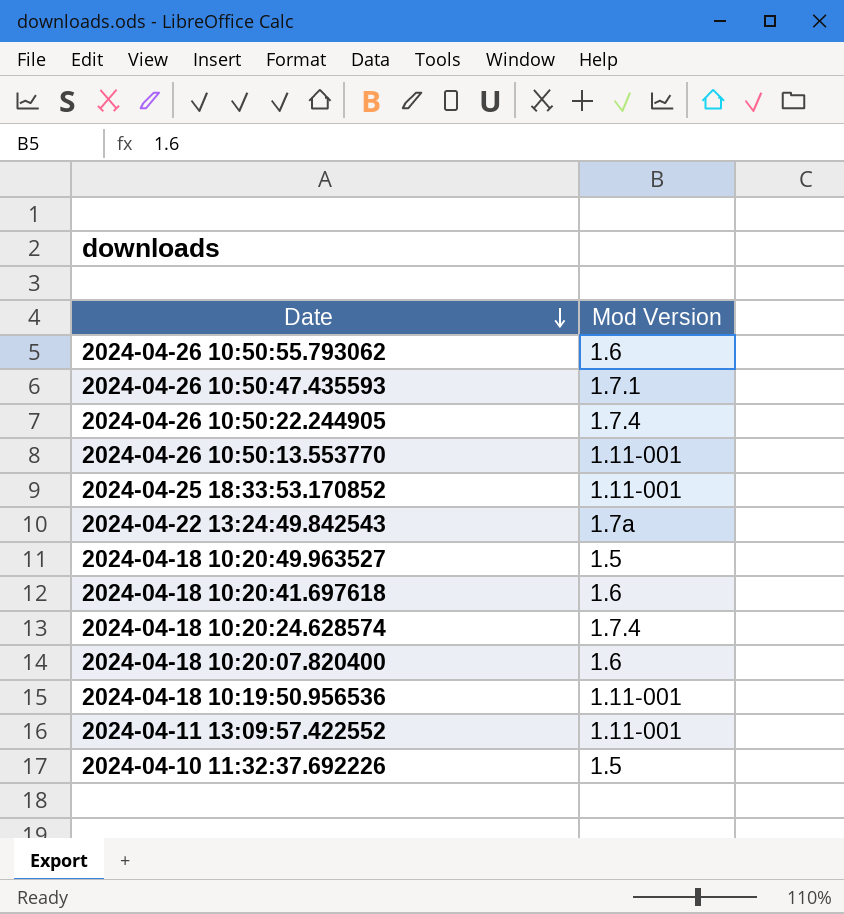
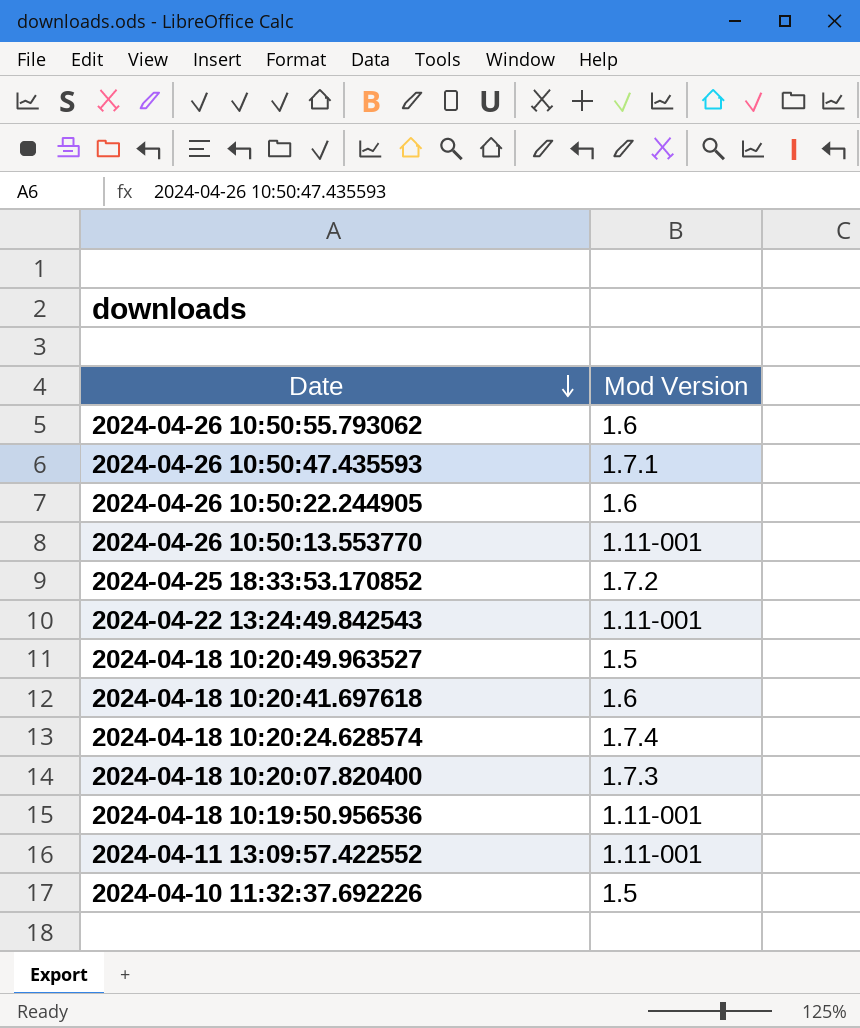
2024-04-26 10:50:22.244905 | Mod Version: 1.7.4 -> 1.6
2024-04-25 18:33:53.170852 | Mod Version: 1.11-001 -> 1.7.2
2024-04-22 13:24:49.842543 | Mod Version: 1.7a -> 1.11-001
2024-04-18 10:20:07.820400 | Mod Version: 1.6 -> 1.7.3

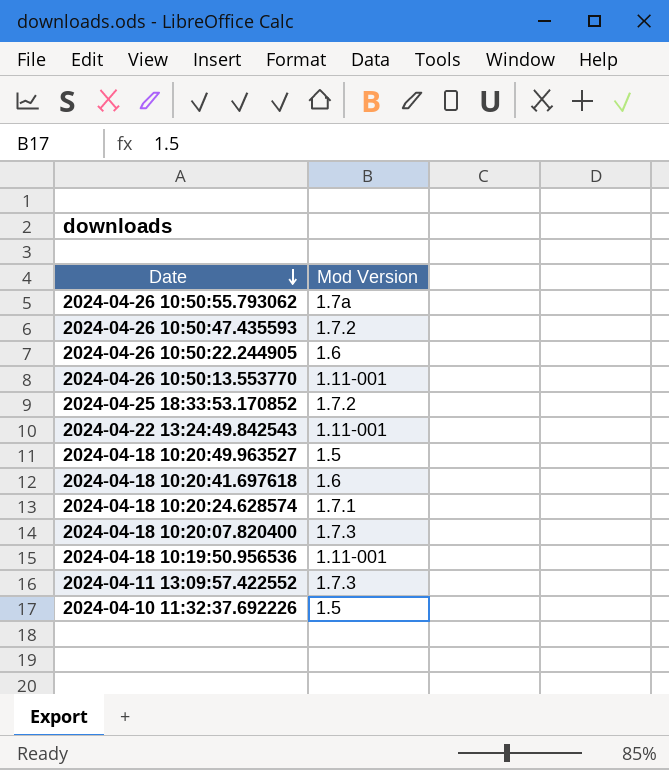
2024-04-26 10:50:55.793062 | Mod Version: 1.6 -> 1.7a
2024-04-26 10:50:47.435593 | Mod Version: 1.7.1 -> 1.7.2
2024-04-18 10:20:24.628574 | Mod Version: 1.7.4 -> 1.7.1
2024-04-11 13:09:57.422552 | Mod Version: 1.11-001 -> 1.7.3

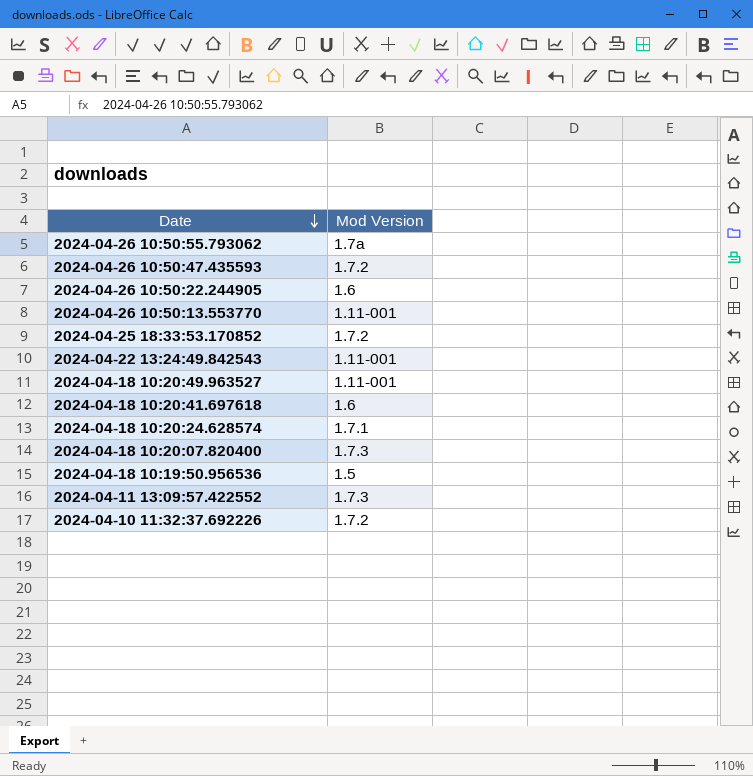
2024-04-18 10:20:49.963527 | Mod Version: 1.5 -> 1.11-001
2024-04-18 10:19:50.956536 | Mod Version: 1.11-001 -> 1.5
2024-04-10 11:32:37.692226 | Mod Version: 1.5 -> 1.7.2

